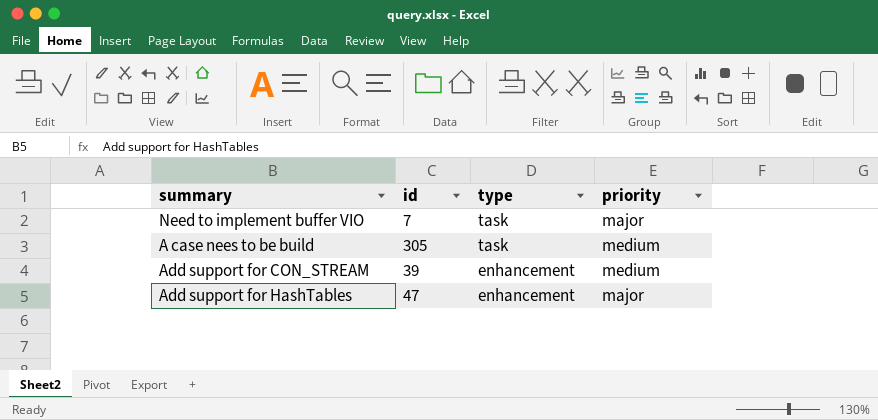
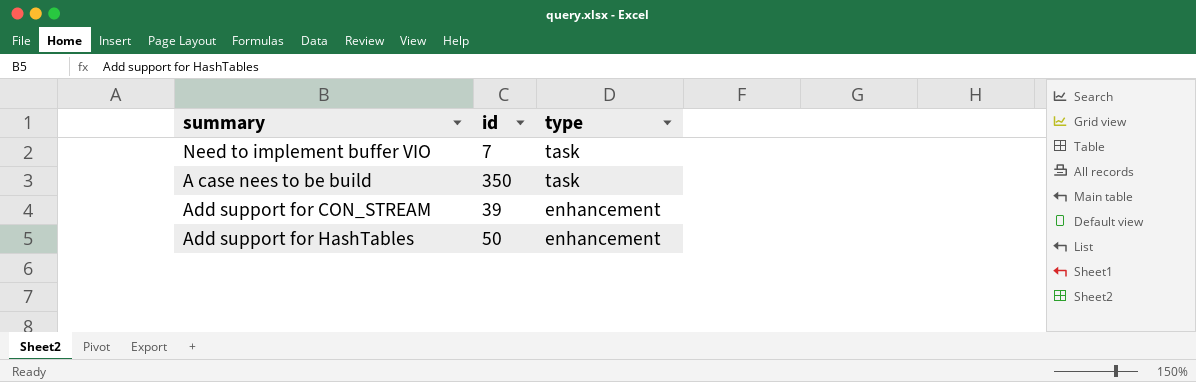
column priority | position: 4 -> none
A case nees to be build | id: 305 -> 350
Add support for HashTables | id: 47 -> 50

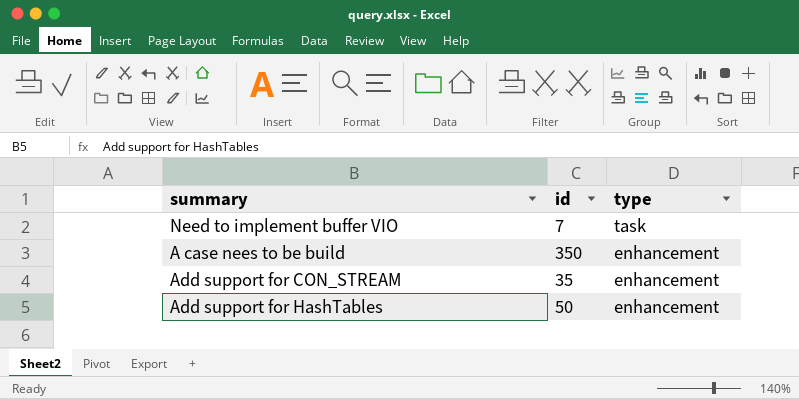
A case nees to be build | type: task -> enhancement
Add support for CON_STREAM | id: 39 -> 35

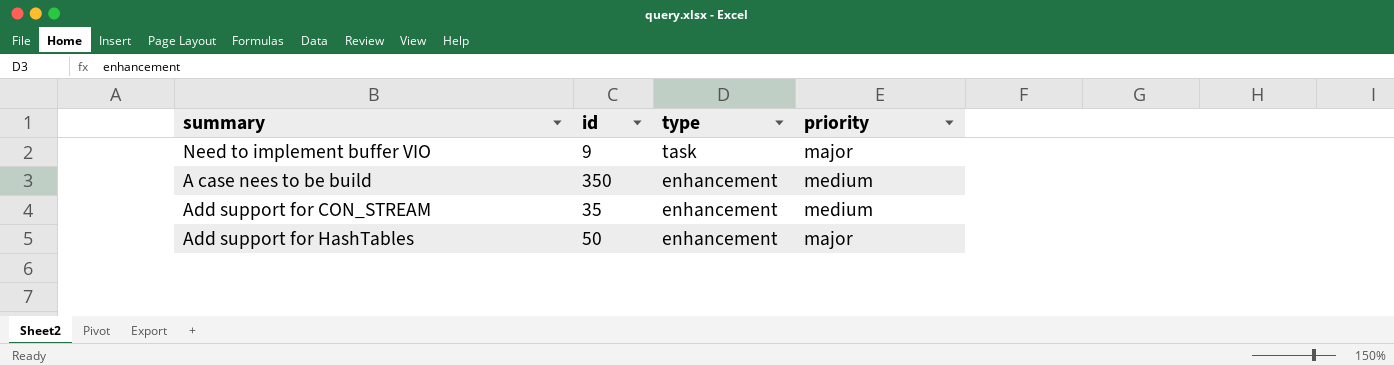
column priority | position: none -> 4
Need to implement buffer VIO | id: 7 -> 9

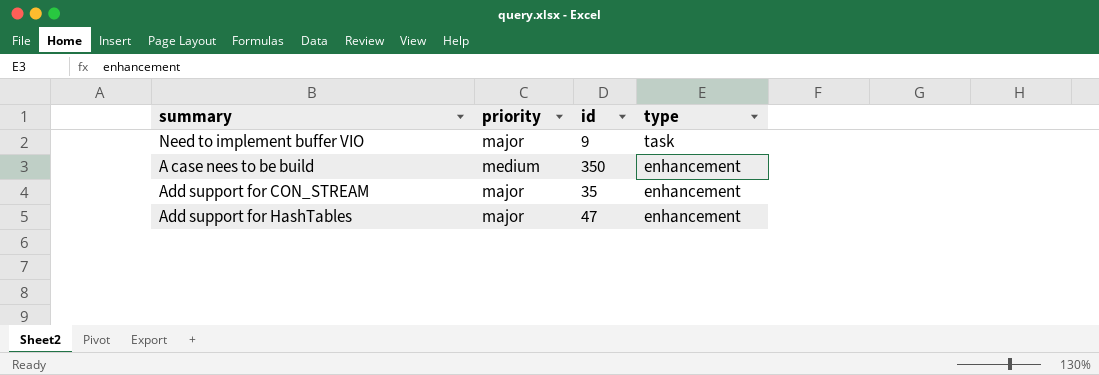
column priority | position: 4 -> 2
Add support for CON_STREAM | priority: medium -> major
Add support for HashTables | id: 50 -> 47

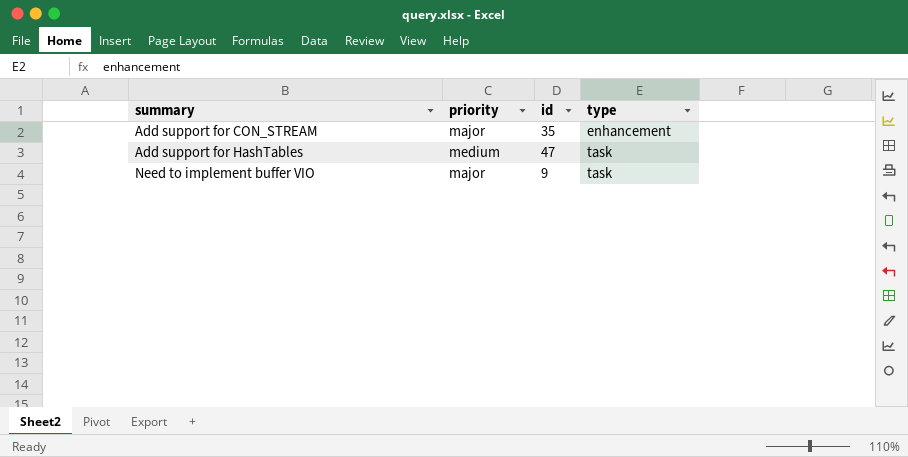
row order: type descending -> summary ascending
row A case nees to be build: medium | 350 | enhancement -> none
Add support for HashTables | priority: major -> medium
Add support for HashTables | type: enhancement -> task

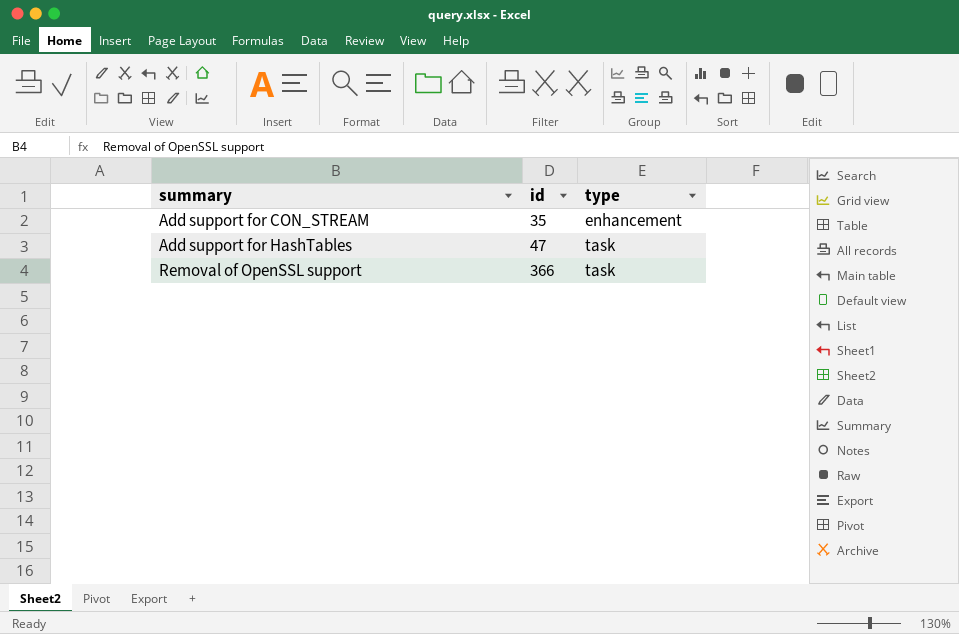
column priority | position: 2 -> none
row Need to implement buffer VIO: major | 9 | task -> none
row Removal of OpenSSL support: none -> 366 | task

